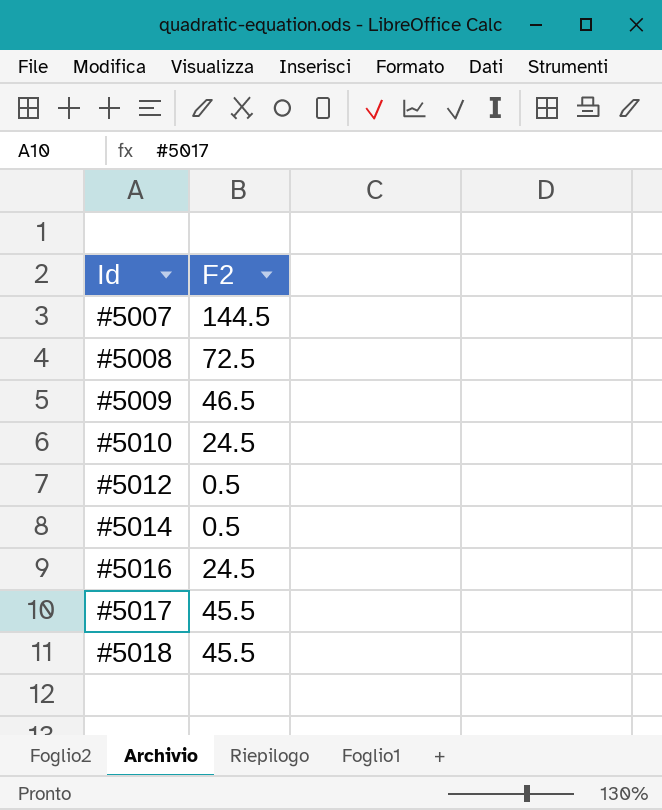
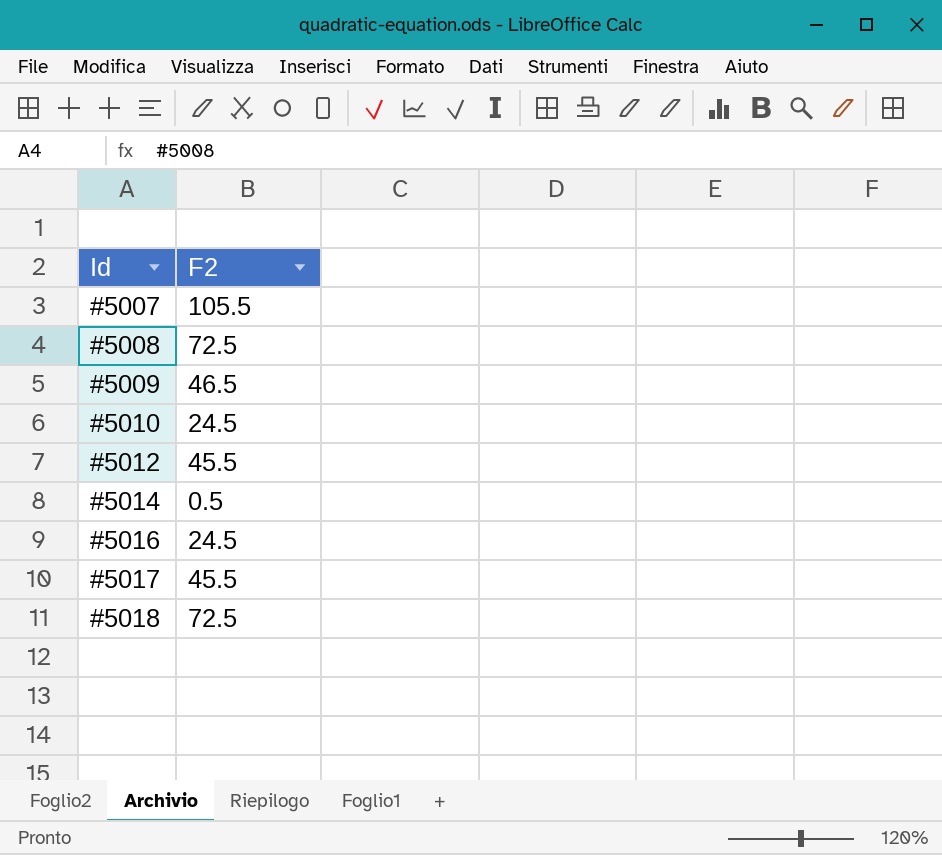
#5007 | F2: 144.5 -> 105.5
#5012 | F2: 0.5 -> 45.5
#5018 | F2: 45.5 -> 72.5

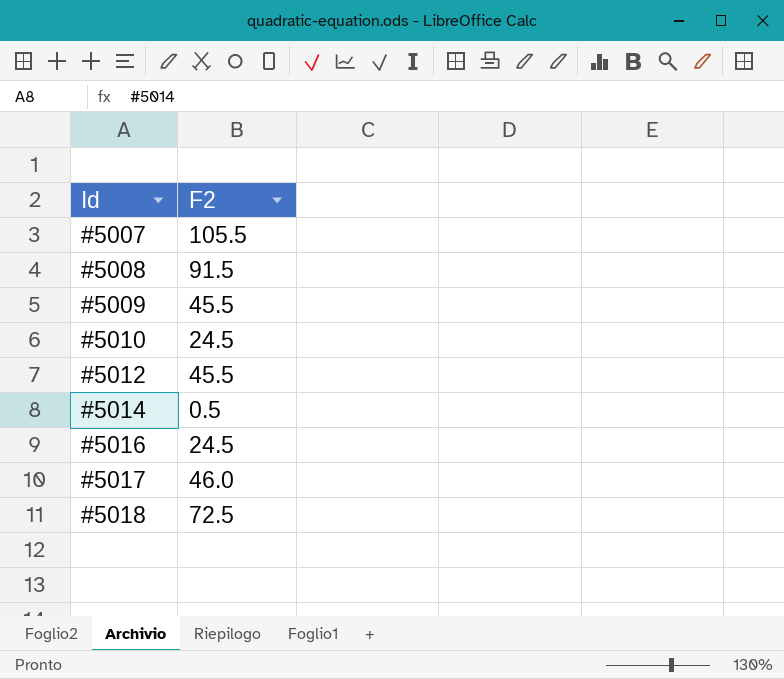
#5008 | F2: 72.5 -> 91.5
#5009 | F2: 46.5 -> 45.5
#5017 | F2: 45.5 -> 46.0

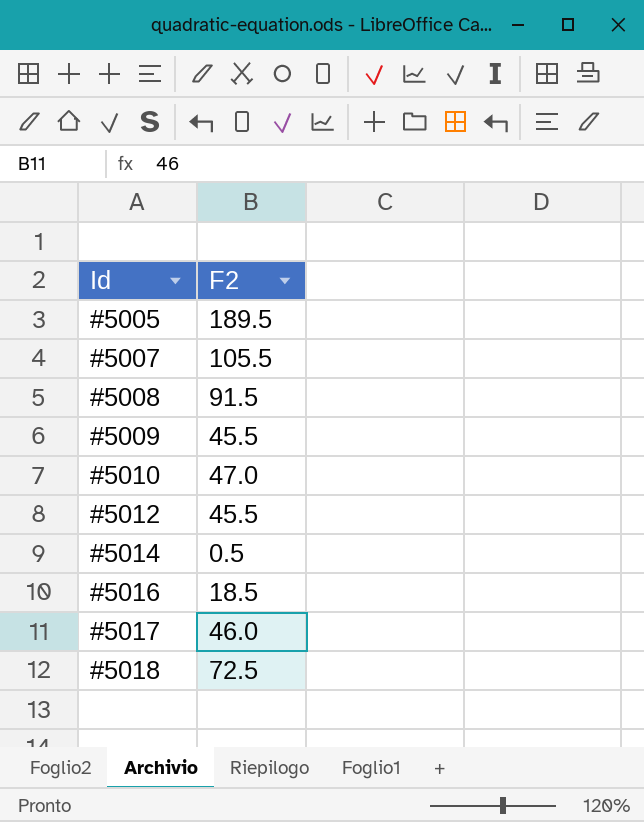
row #5005: none -> 189.5
#5010 | F2: 24.5 -> 47.0
#5016 | F2: 24.5 -> 18.5

